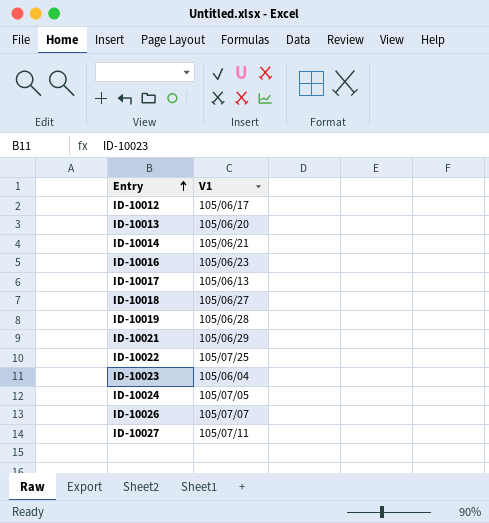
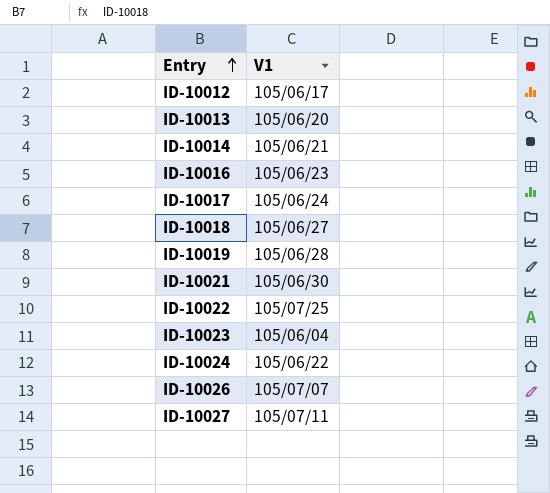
ID-10017 | V1: 105/06/13 -> 105/06/24
ID-10021 | V1: 105/06/29 -> 105/06/30
ID-10024 | V1: 105/07/05 -> 105/06/22

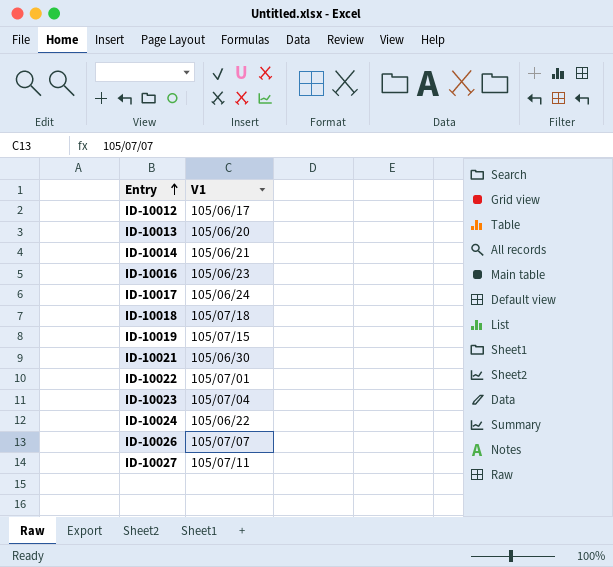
ID-10018 | V1: 105/06/27 -> 105/07/18
ID-10019 | V1: 105/06/28 -> 105/07/15
ID-10022 | V1: 105/07/25 -> 105/07/01
ID-10023 | V1: 105/06/04 -> 105/07/04

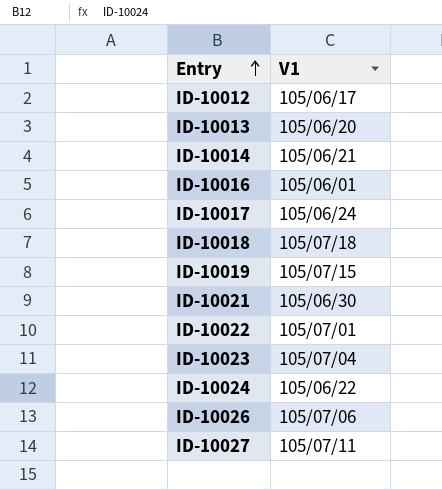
ID-10016 | V1: 105/06/23 -> 105/06/01
ID-10026 | V1: 105/07/07 -> 105/07/06

